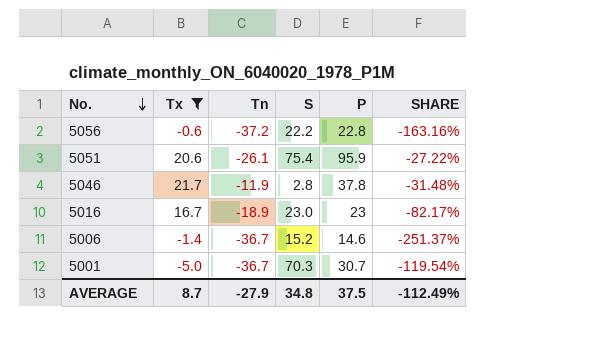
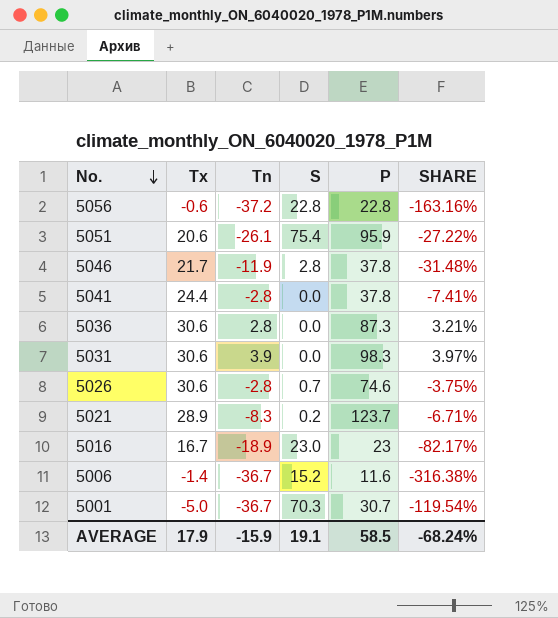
filter: Tx <= 21.7 -> none
5056 | S: 22.2 -> 22.8
5006 | P: 14.6 -> 11.6
5006 | SHARE: -251.37% -> -316.38%
AVERAGE | Tx: 8.7 -> 17.9
AVERAGE | Tn: -27.9 -> -15.9
AVERAGE | S: 34.8 -> 19.1
AVERAGE | P: 37.5 -> 58.5
AVERAGE | SHARE: -112.49% -> -68.24%

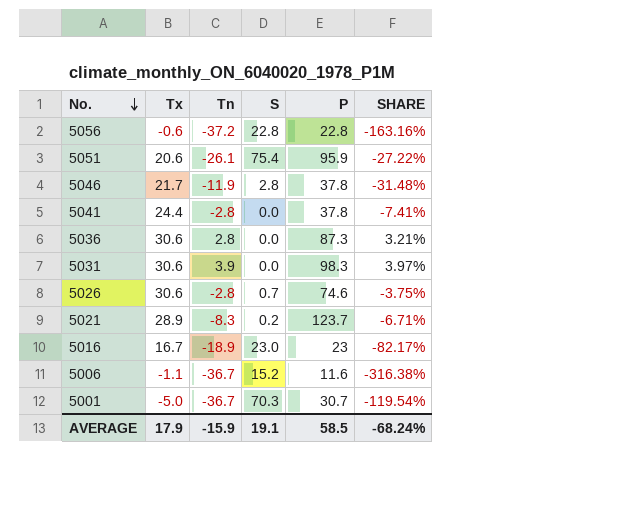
5006 | Tx: -1.4 -> -1.1

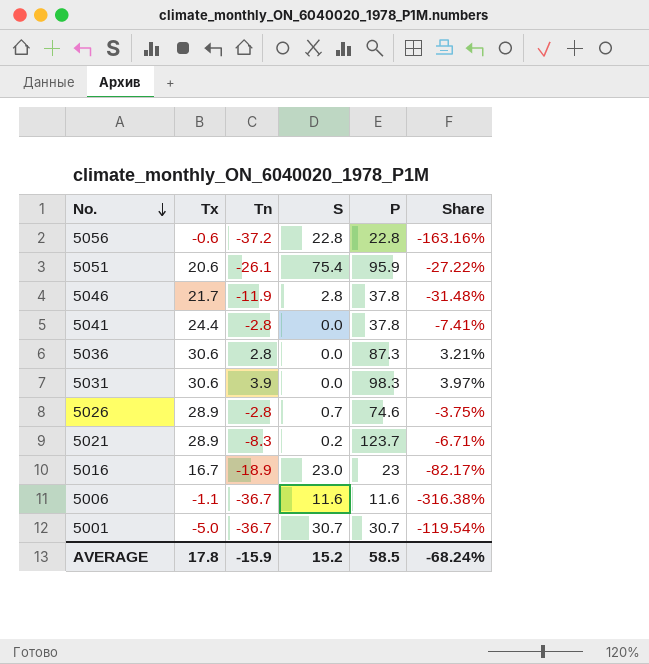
column name: SHARE -> Share
5026 | Tx: 30.6 -> 28.9
5006 | S: 15.2 -> 11.6
5001 | S: 70.3 -> 30.7
AVERAGE | Tx: 17.9 -> 17.8
AVERAGE | S: 19.1 -> 15.2

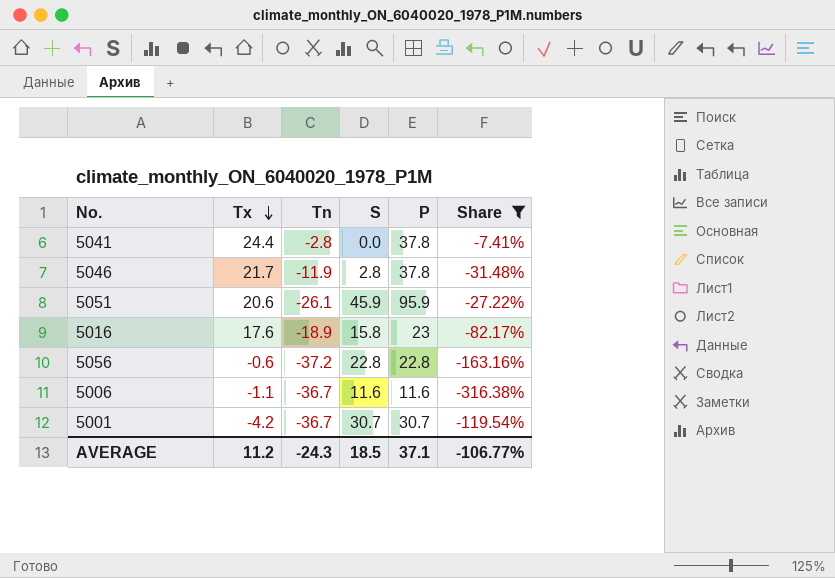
filter: none -> Share <= -7.41%
row order: No. descending -> Tx descending
5051 | S: 75.4 -> 45.9
5016 | Tx: 16.7 -> 17.6
5016 | S: 23.0 -> 15.8
5001 | Tx: -5.0 -> -4.2
AVERAGE | Tx: 17.8 -> 11.2
AVERAGE | Tn: -15.9 -> -24.3
AVERAGE | S: 15.2 -> 18.5
AVERAGE | P: 58.5 -> 37.1
AVERAGE | Share: -68.24% -> -106.77%

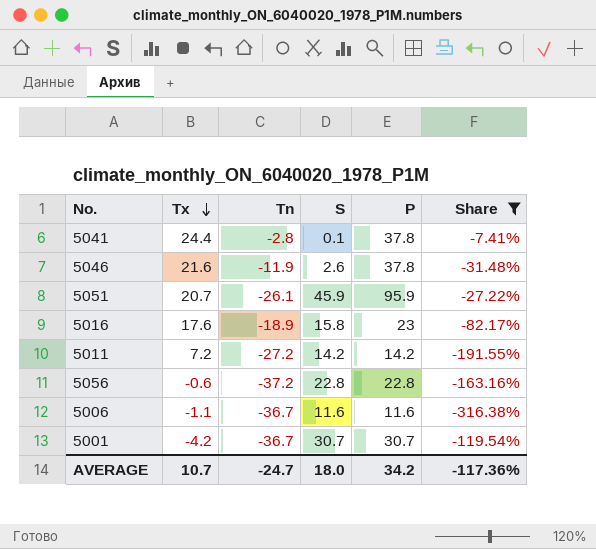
5041 | S: 0.0 -> 0.1
5046 | Tx: 21.7 -> 21.6
5046 | S: 2.8 -> 2.6
5051 | Tx: 20.6 -> 20.7
row 5011: none -> 7.2 | -27.2 | 14.2 | 14.2 | -191.55%
AVERAGE | Tx: 11.2 -> 10.7
AVERAGE | Tn: -24.3 -> -24.7
AVERAGE | S: 18.5 -> 18.0
AVERAGE | P: 37.1 -> 34.2
AVERAGE | Share: -106.77% -> -117.36%

